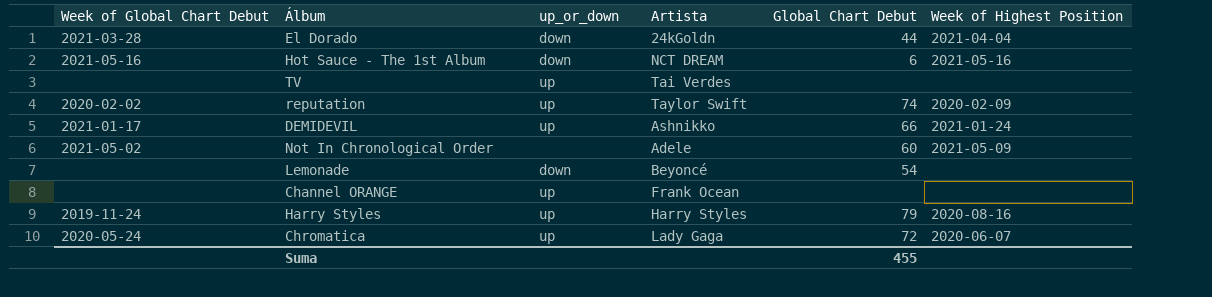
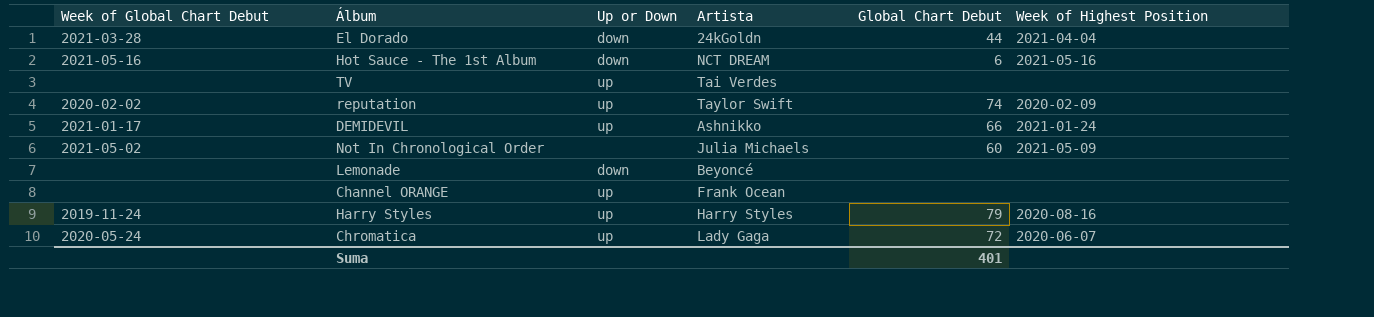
column name: up_or_down -> Up or Down
Not In Chronological Order | Artista: Adele -> Julia Michaels
Lemonade | Global Chart Debut: 54 -> none
Suma | Global Chart Debut: 455 -> 401

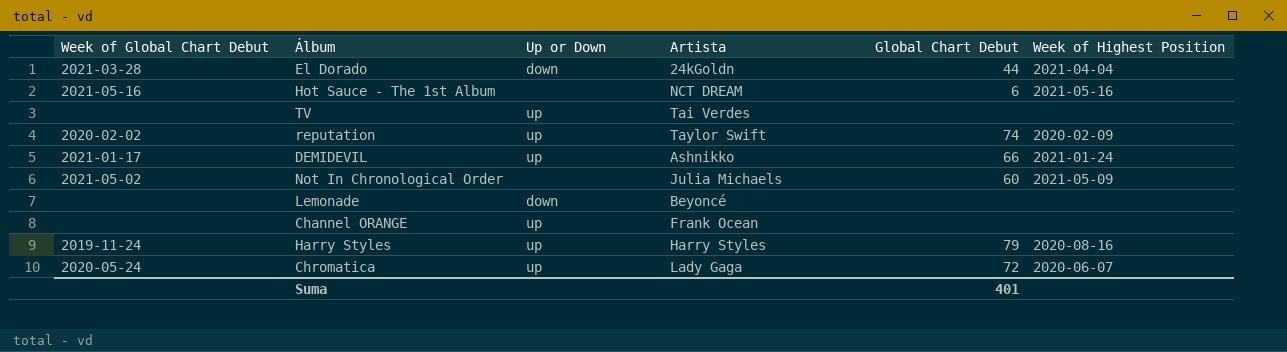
Hot Sauce - The 1st Album | Up or Down: down -> none

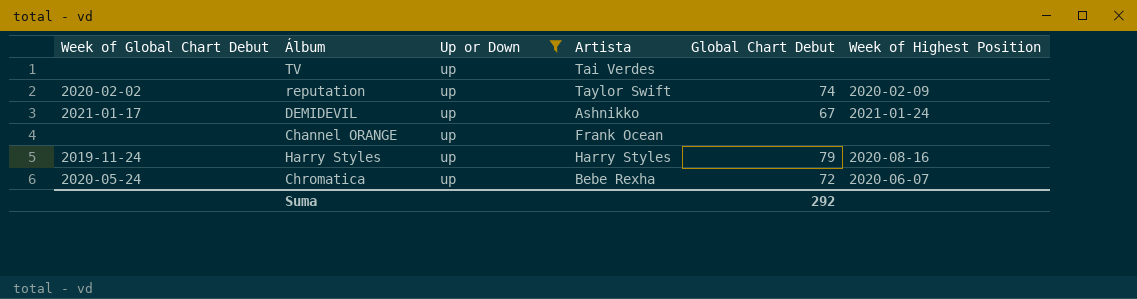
filter: none -> Up or Down = up
DEMIDEVIL | Global Chart Debut: 66 -> 67
Chromatica | Artista: Lady Gaga -> Bebe Rexha
Suma | Global Chart Debut: 401 -> 292

